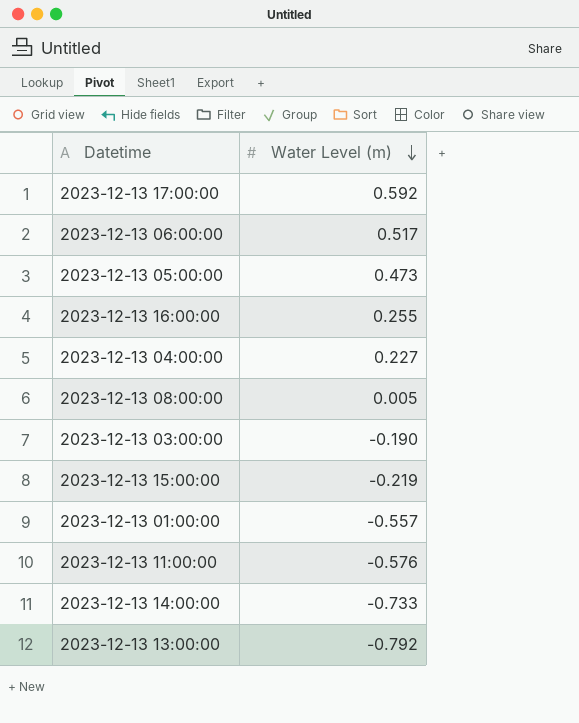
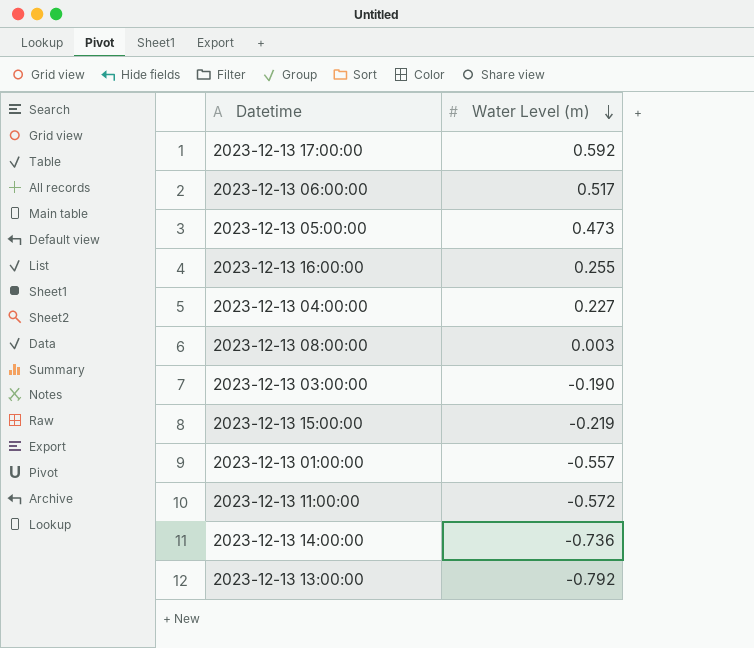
2023-12-13 08:00:00 | Water Level (m): 0.005 -> 0.003
2023-12-13 11:00:00 | Water Level (m): -0.576 -> -0.572
2023-12-13 14:00:00 | Water Level (m): -0.733 -> -0.736

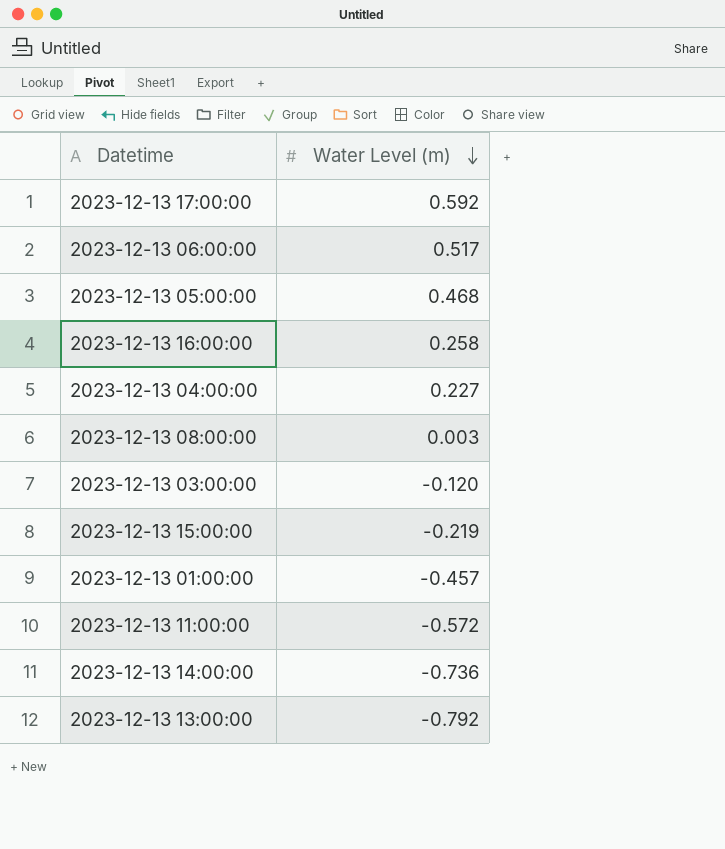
2023-12-13 05:00:00 | Water Level (m): 0.473 -> 0.468
2023-12-13 16:00:00 | Water Level (m): 0.255 -> 0.258
2023-12-13 03:00:00 | Water Level (m): -0.190 -> -0.120
2023-12-13 01:00:00 | Water Level (m): -0.557 -> -0.457

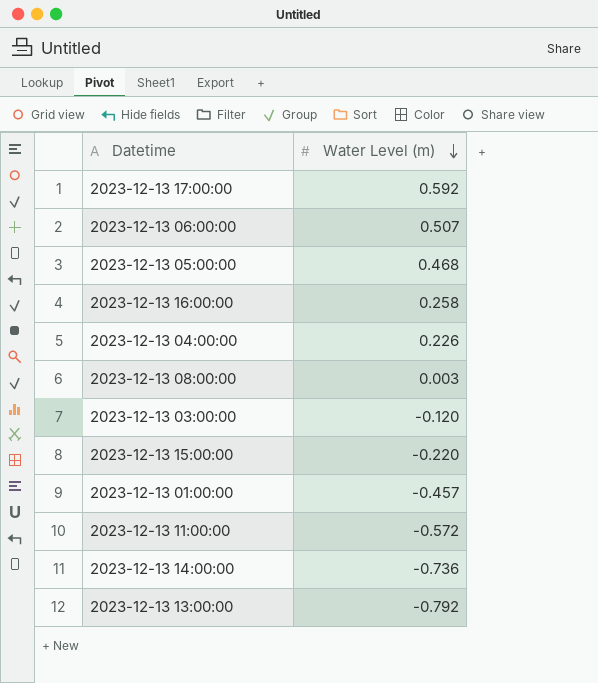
2023-12-13 06:00:00 | Water Level (m): 0.517 -> 0.507
2023-12-13 04:00:00 | Water Level (m): 0.227 -> 0.226
2023-12-13 15:00:00 | Water Level (m): -0.219 -> -0.220

